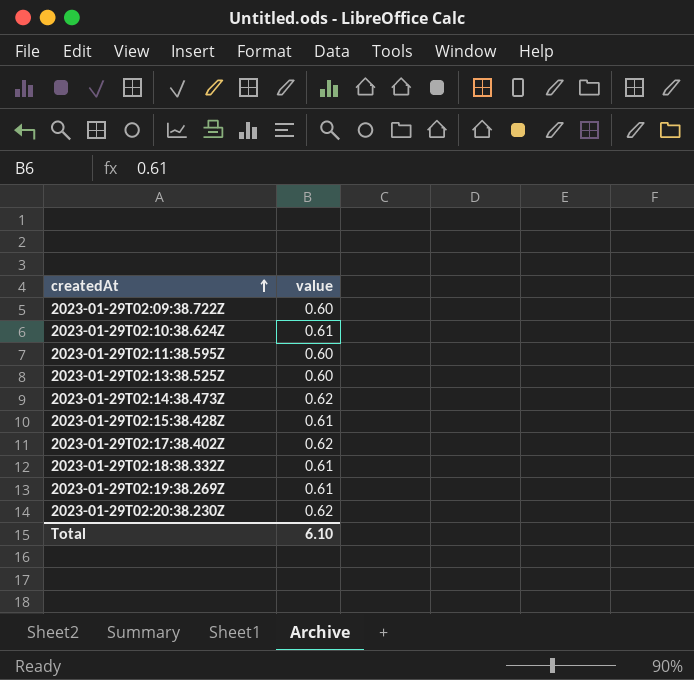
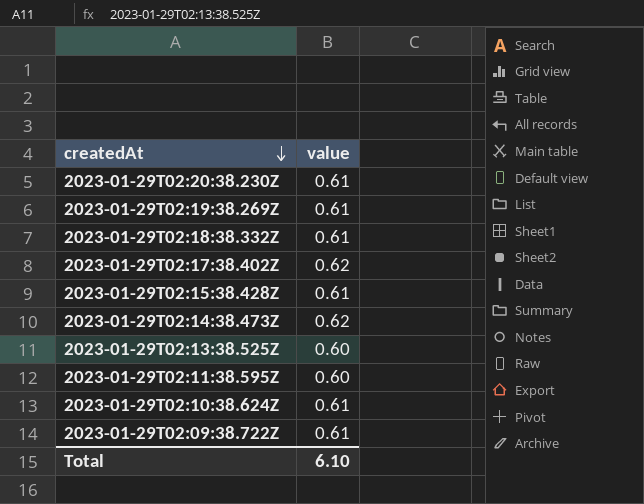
row order: createdAt ascending -> createdAt descending
2023-01-29T02:20:38.230Z | value: 0.62 -> 0.61
2023-01-29T02:09:38.722Z | value: 0.60 -> 0.61

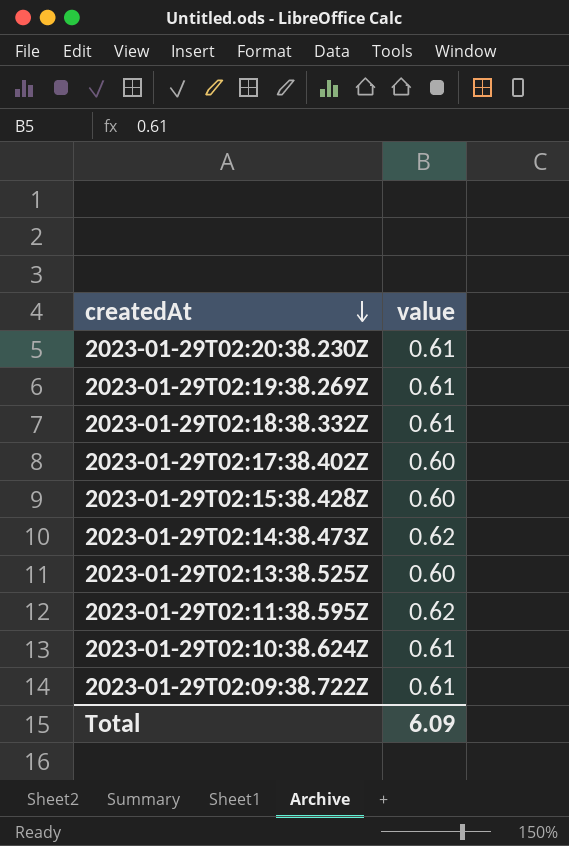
2023-01-29T02:17:38.402Z | value: 0.62 -> 0.60
2023-01-29T02:15:38.428Z | value: 0.61 -> 0.60
2023-01-29T02:11:38.595Z | value: 0.60 -> 0.62
Total | value: 6.10 -> 6.09

